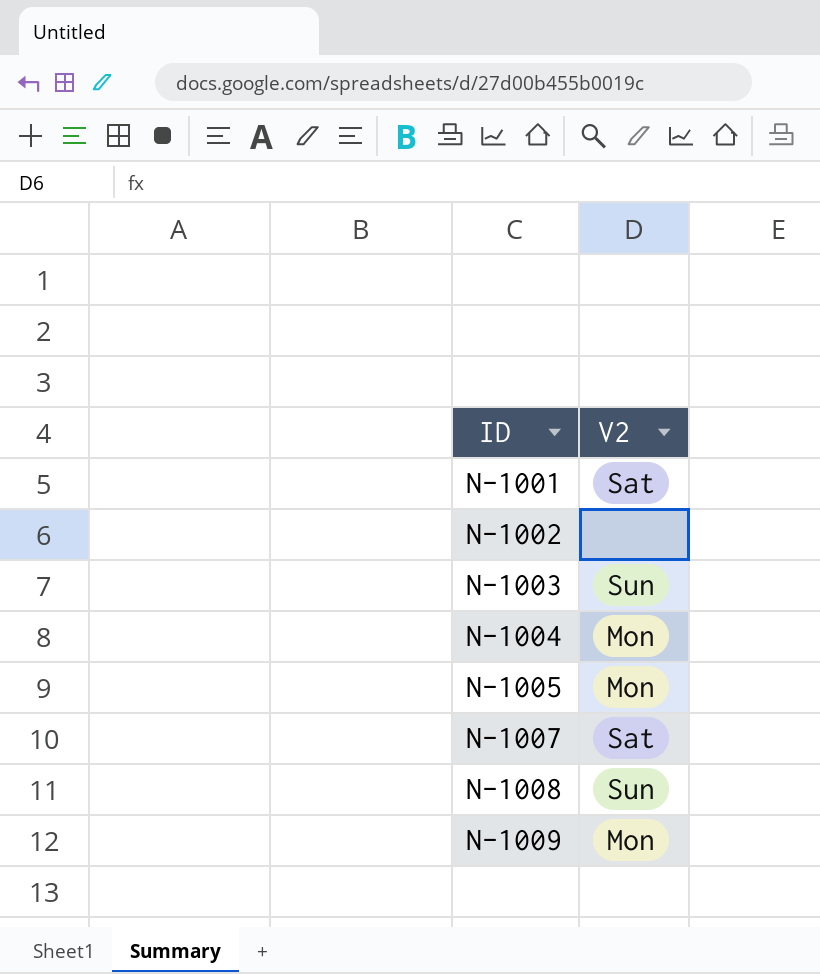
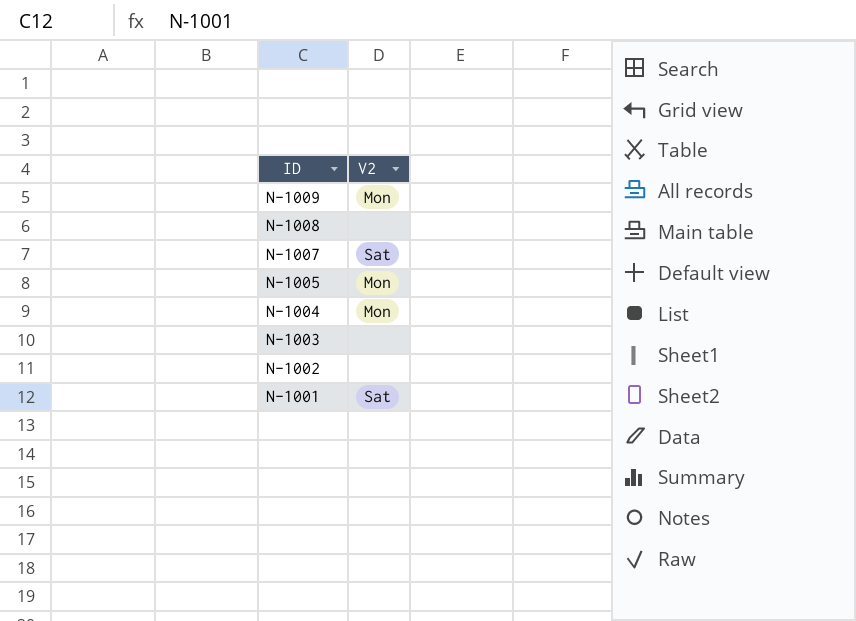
row order: ID ascending -> ID descending
N-1008 | V2: Sun -> none
N-1003 | V2: Sun -> none

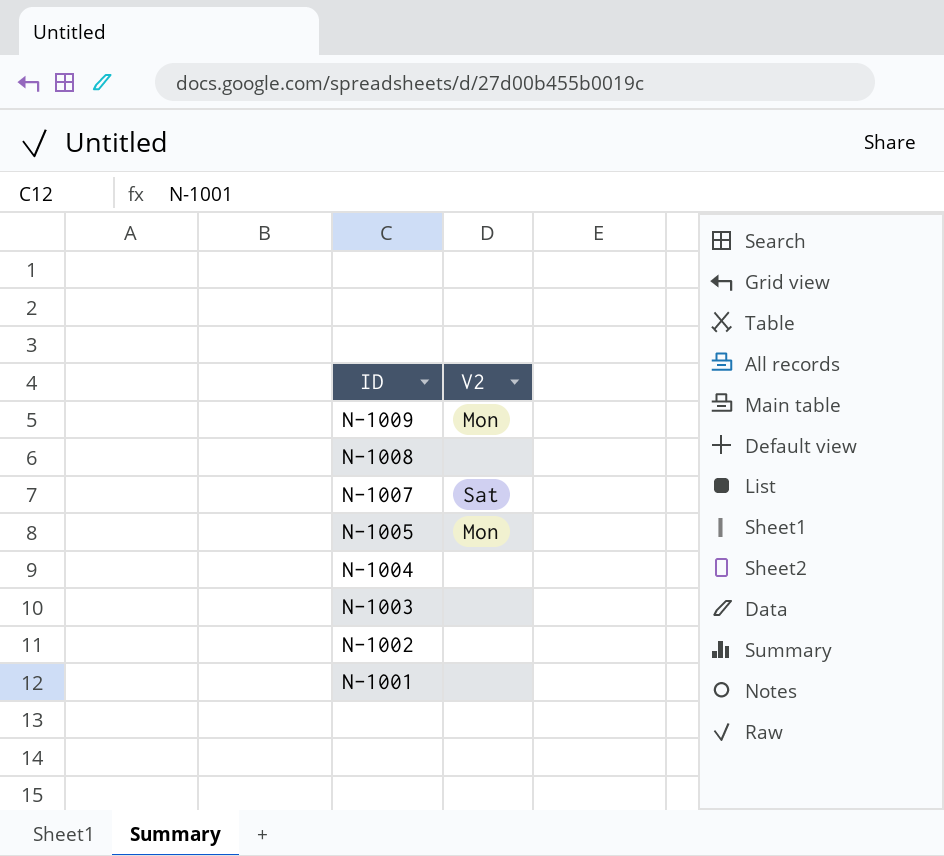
N-1004 | V2: Mon -> none
N-1001 | V2: Sat -> none

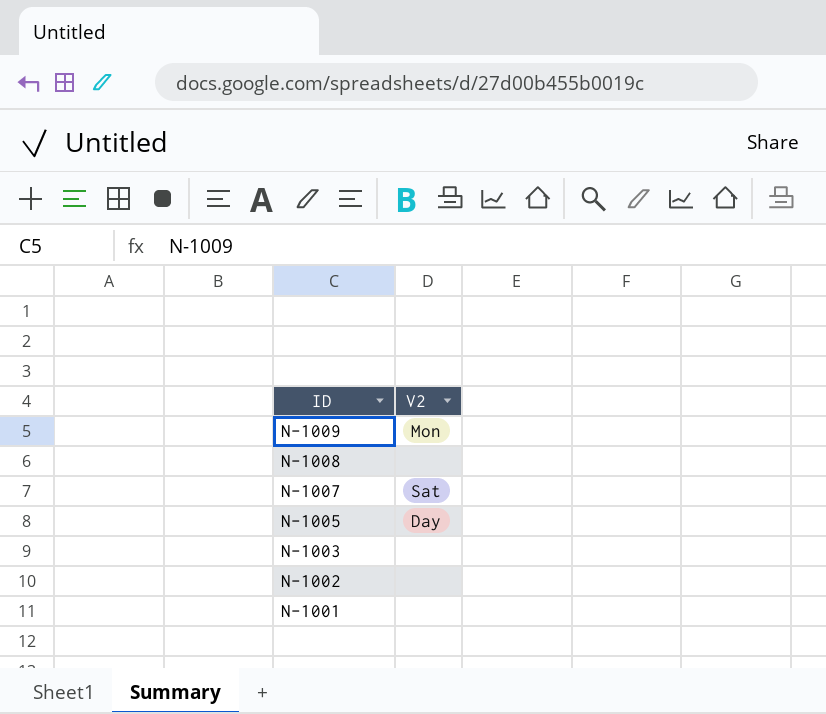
row N-1004: none -> none
N-1005 | V2: Mon -> Day

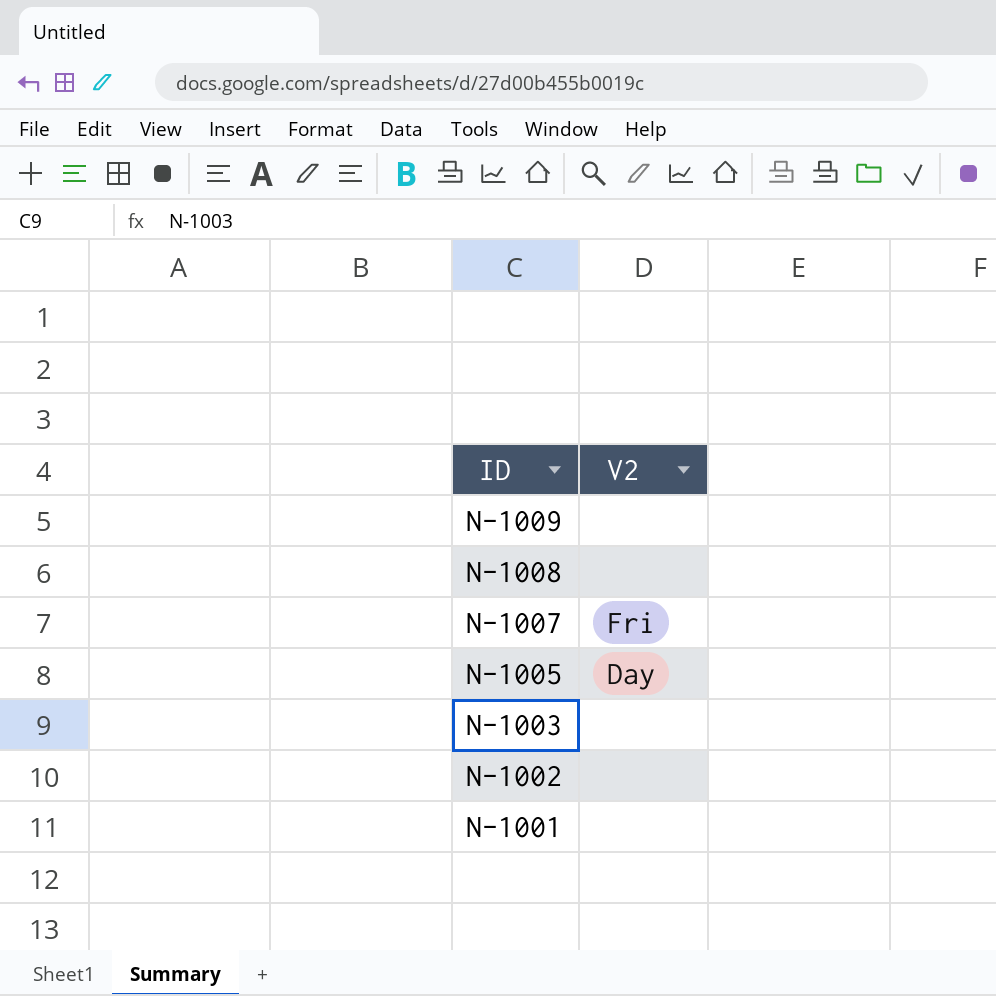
N-1009 | V2: Mon -> none
N-1007 | V2: Sat -> Fri

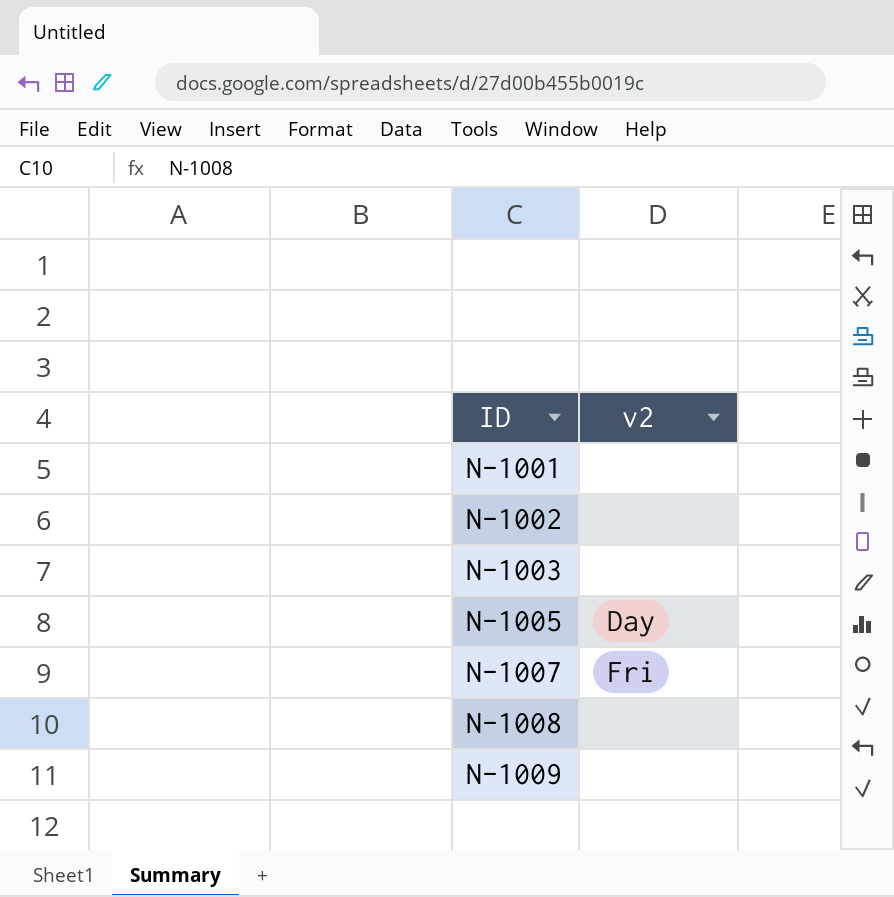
row order: ID descending -> ID ascending
column name: V2 -> v2

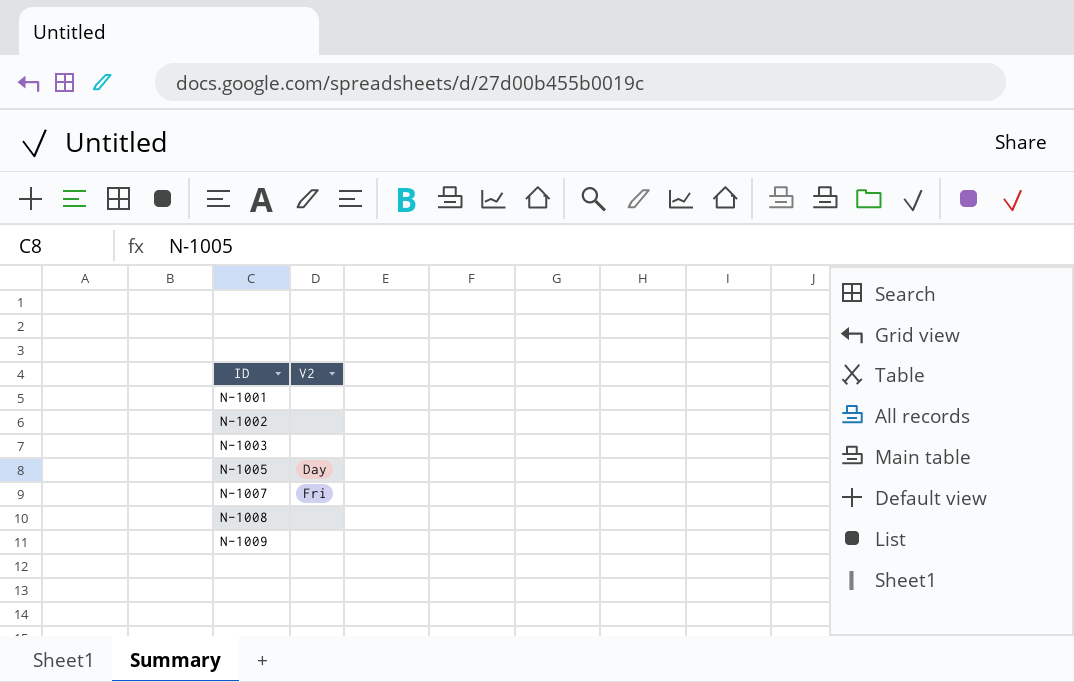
column name: v2 -> V2

